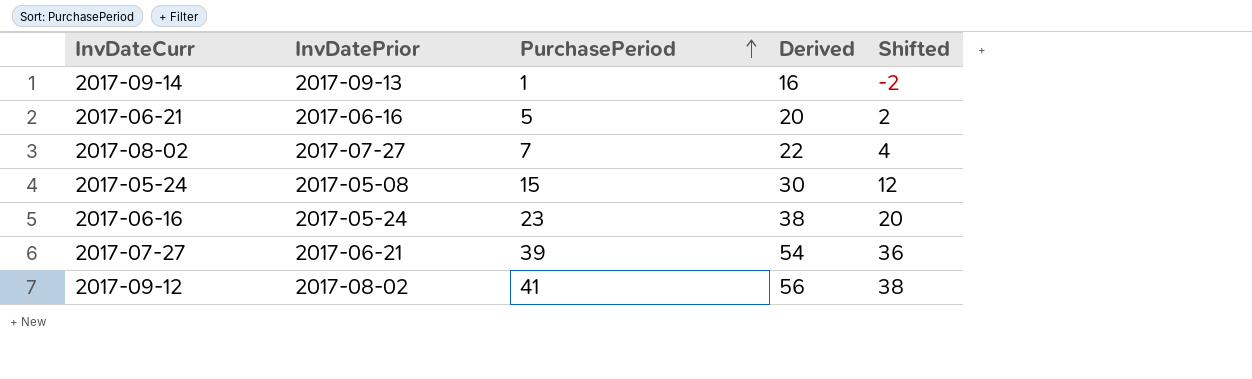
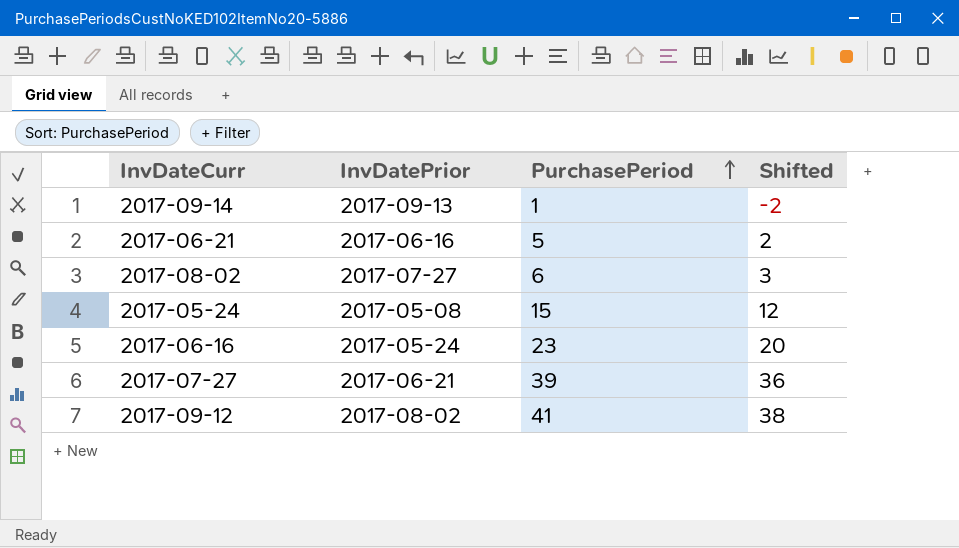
column Derived | formula: [PurchasePeriod] + 15 -> none
2017-08-02 | PurchasePeriod: 7 -> 6
2017-08-02 | Shifted: 4 -> 3

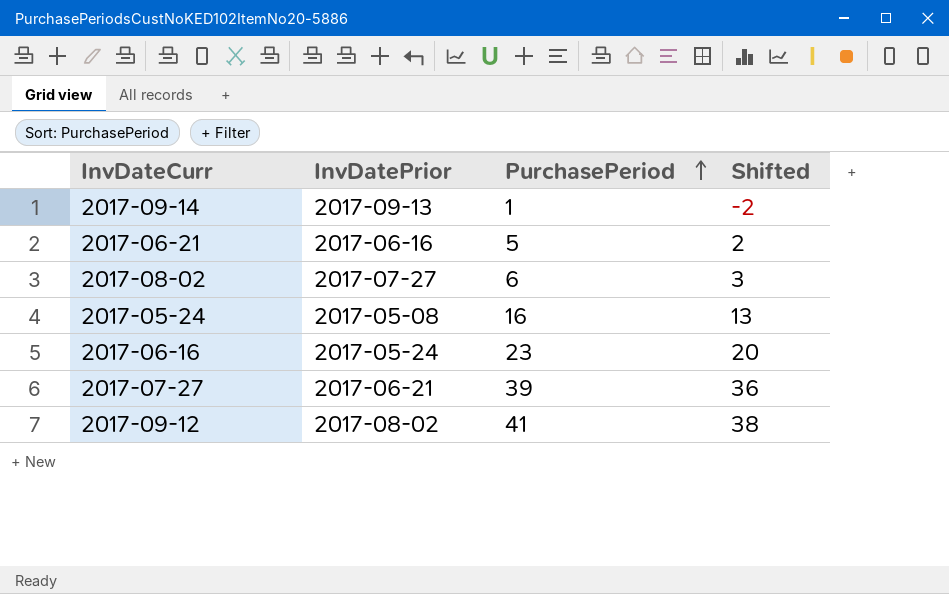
2017-05-24 | PurchasePeriod: 15 -> 16
2017-05-24 | Shifted: 12 -> 13

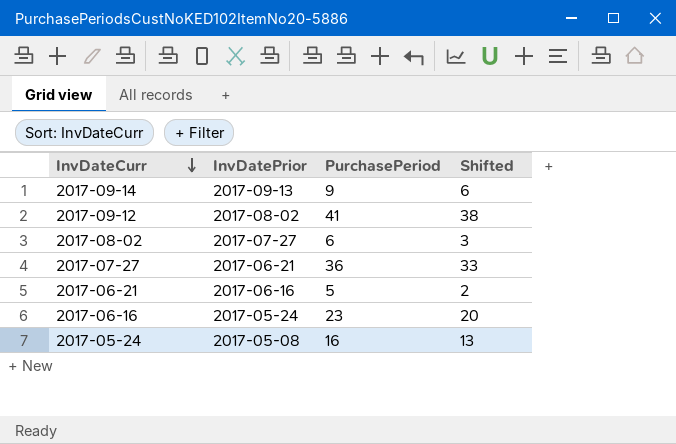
row order: PurchasePeriod ascending -> InvDateCurr descending
2017-09-14 | PurchasePeriod: 1 -> 9
2017-09-14 | Shifted: -2 -> 6
2017-07-27 | PurchasePeriod: 39 -> 36
2017-07-27 | Shifted: 36 -> 33

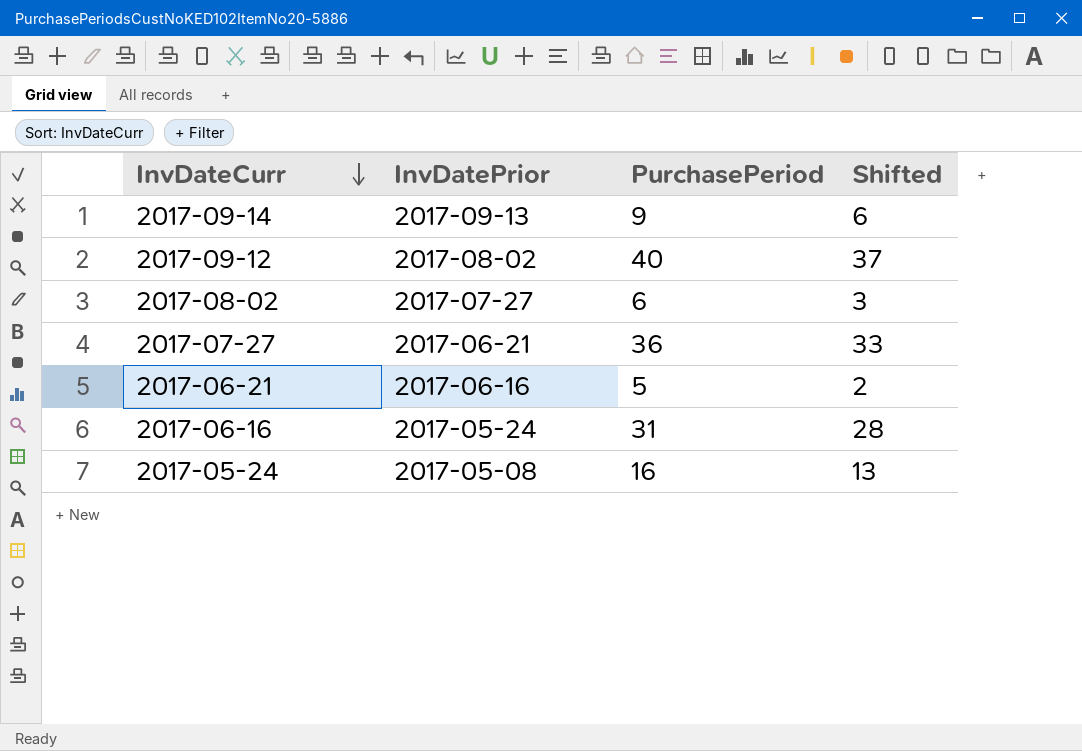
2017-09-12 | PurchasePeriod: 41 -> 40
2017-09-12 | Shifted: 38 -> 37
2017-06-16 | PurchasePeriod: 23 -> 31
2017-06-16 | Shifted: 20 -> 28

